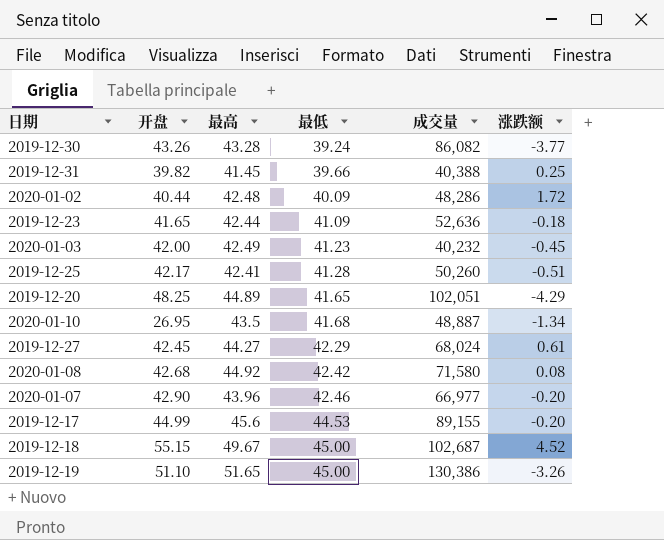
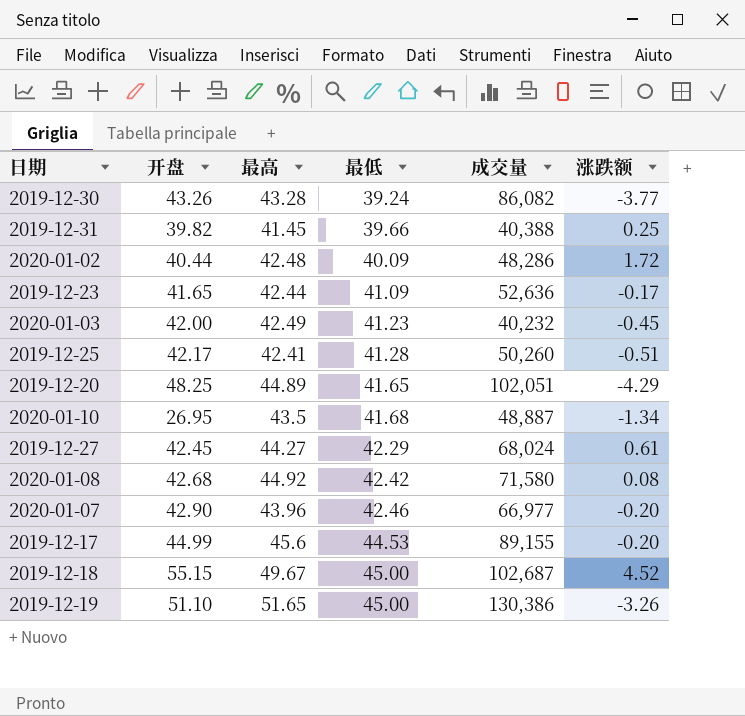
2019-12-23 | 涨跌额: -0.18 -> -0.17

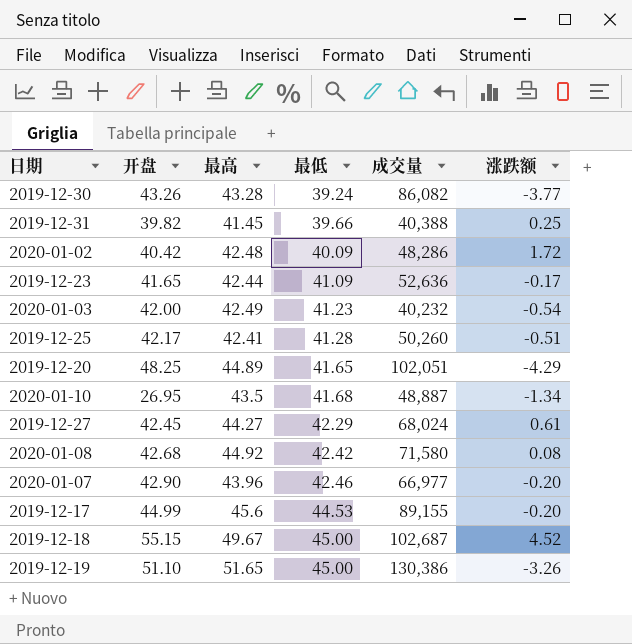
2020-01-02 | 开盘: 40.44 -> 40.42
2020-01-03 | 涨跌额: -0.45 -> -0.54

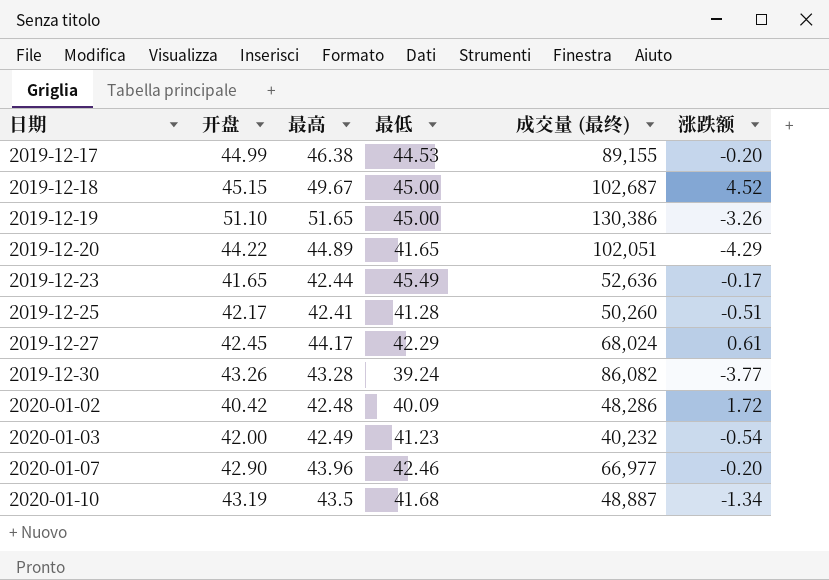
row order: 最低 ascending -> 日期 ascending
column name: 成交量 -> 成交量 (最终)
row 2019-12-31: 39.82 | 41.45 | 39.66 | 40,388 | 0.25 -> none
row 2020-01-08: 42.68 | 44.92 | 42.42 | 71,580 | 0.08 -> none
2019-12-17 | 最高: 45.6 -> 46.38
2019-12-18 | 开盘: 55.15 -> 45.15
2019-12-20 | 开盘: 48.25 -> 44.22
2019-12-23 | 最低: 41.09 -> 45.49
2019-12-27 | 最高: 44.27 -> 44.17
2020-01-10 | 开盘: 26.95 -> 43.19

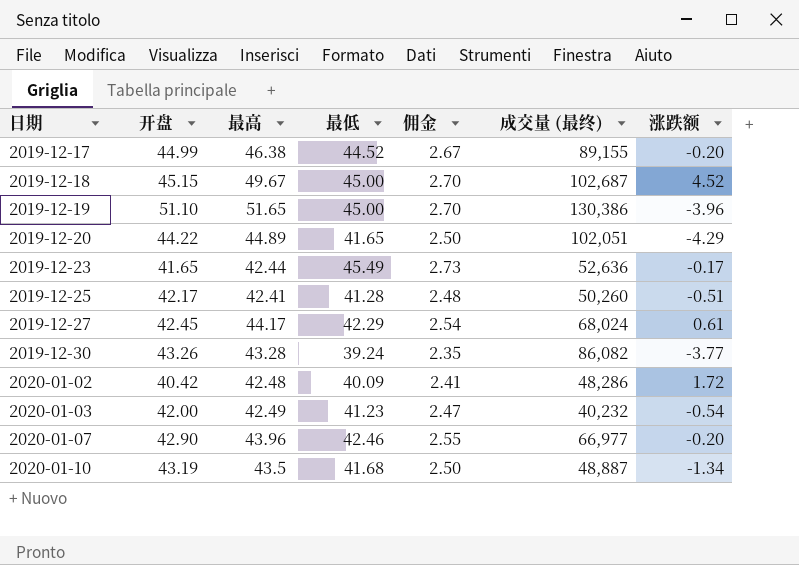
column 佣金 | formula: none -> [最低] * 0.06
2019-12-17 | 最低: 44.53 -> 44.52
2019-12-19 | 涨跌额: -3.26 -> -3.96

